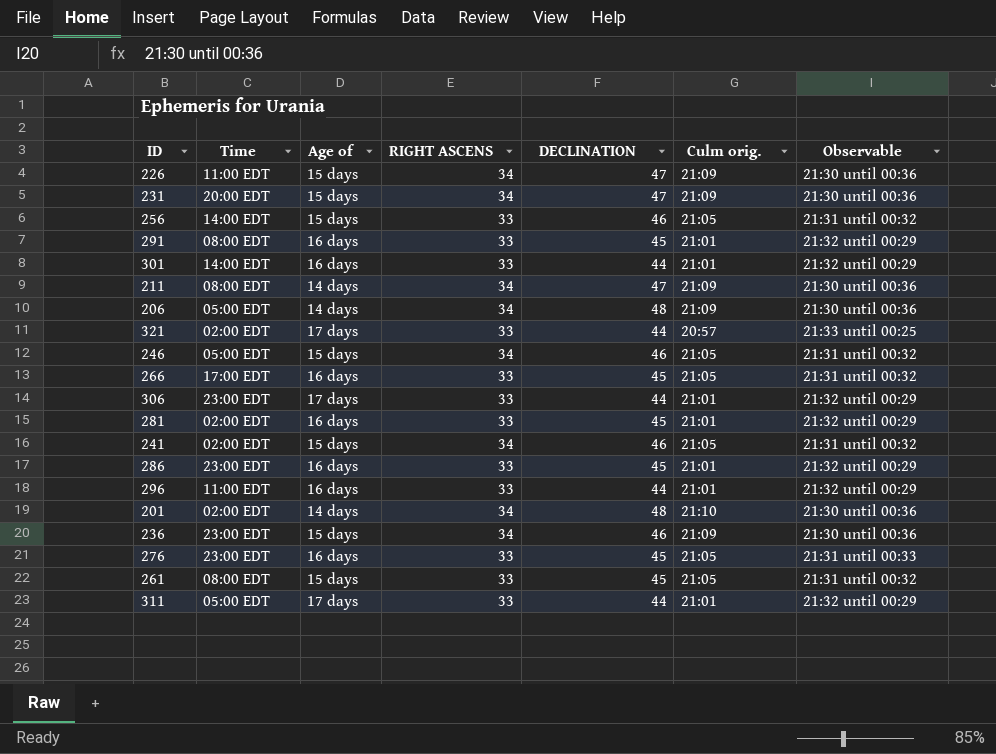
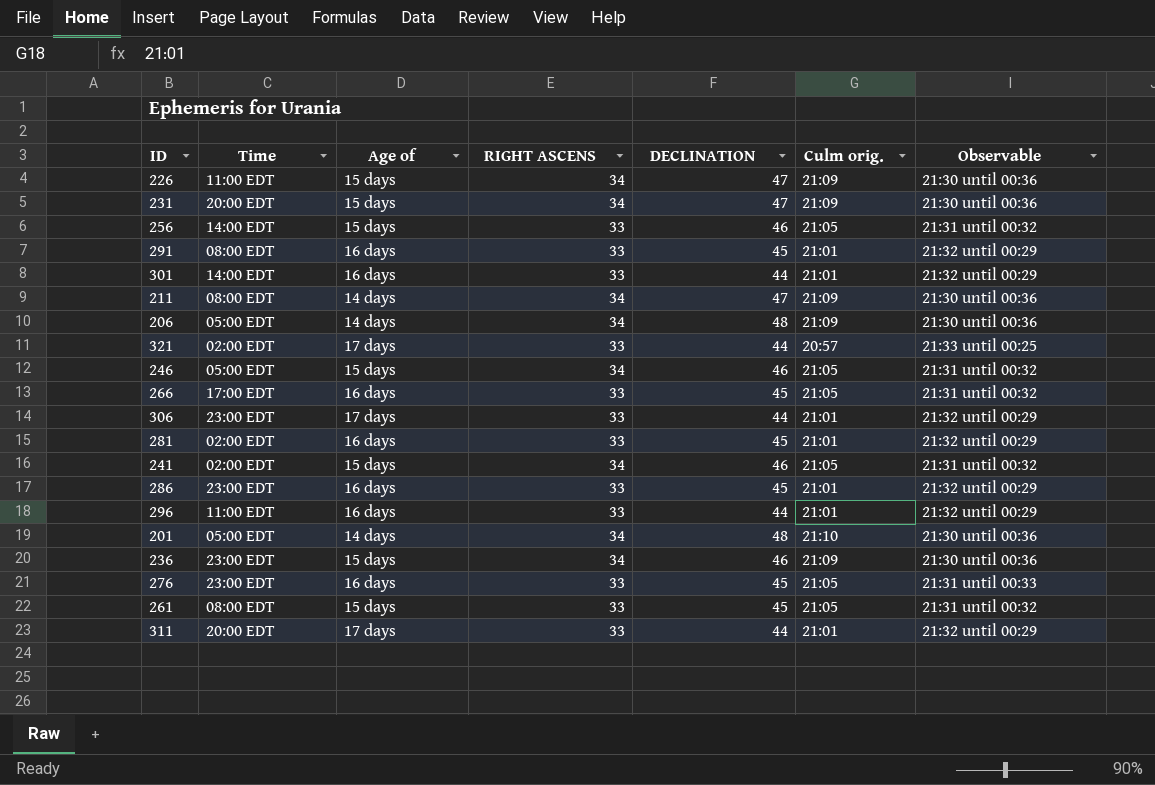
201 | Time: 02:00 EDT -> 05:00 EDT
311 | Time: 05:00 EDT -> 20:00 EDT

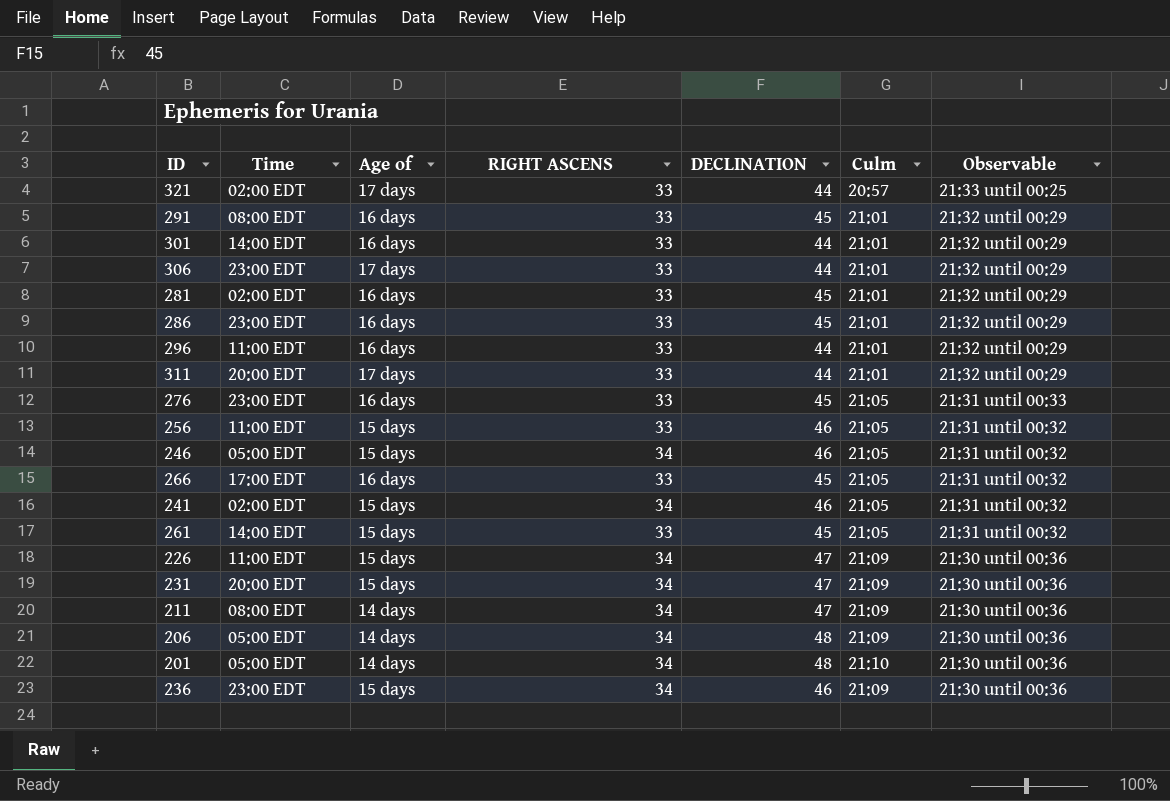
row order: none -> Observable descending
column name: Culm orig. -> Culm
256 | Time: 14:00 EDT -> 11:00 EDT
261 | Time: 08:00 EDT -> 14:00 EDT

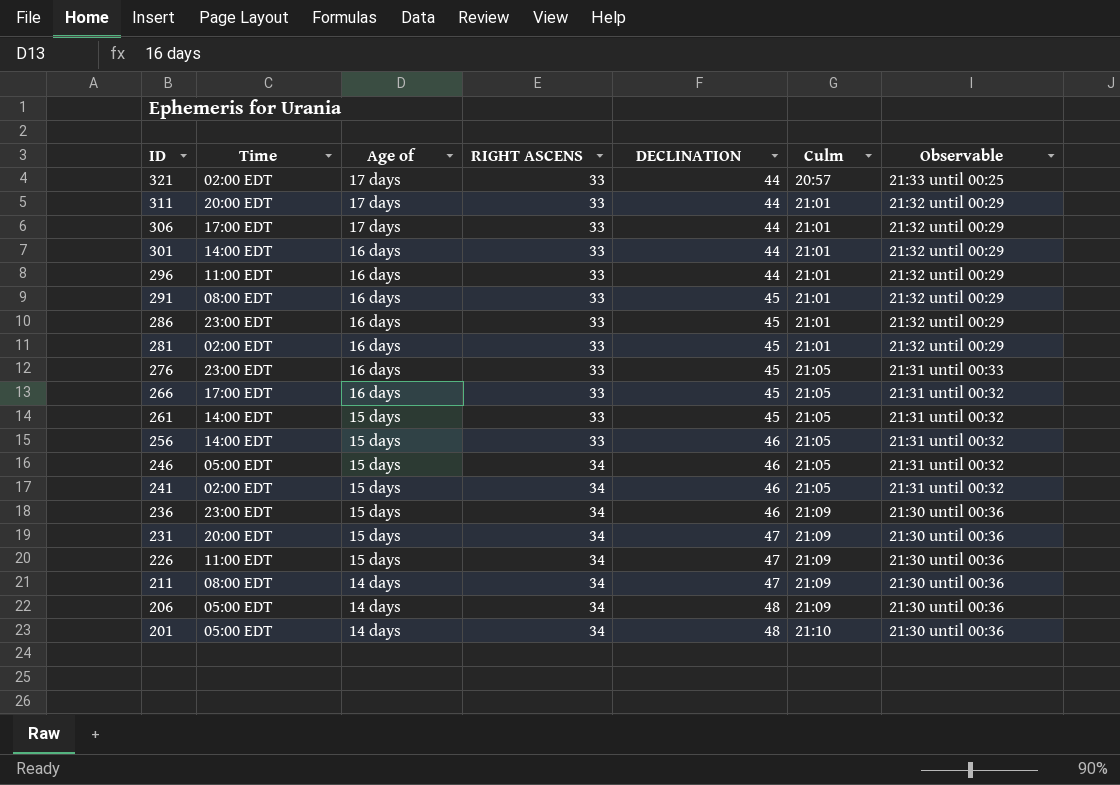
row order: Observable descending -> ID descending
306 | Time: 23:00 EDT -> 17:00 EDT
256 | Time: 11:00 EDT -> 14:00 EDT

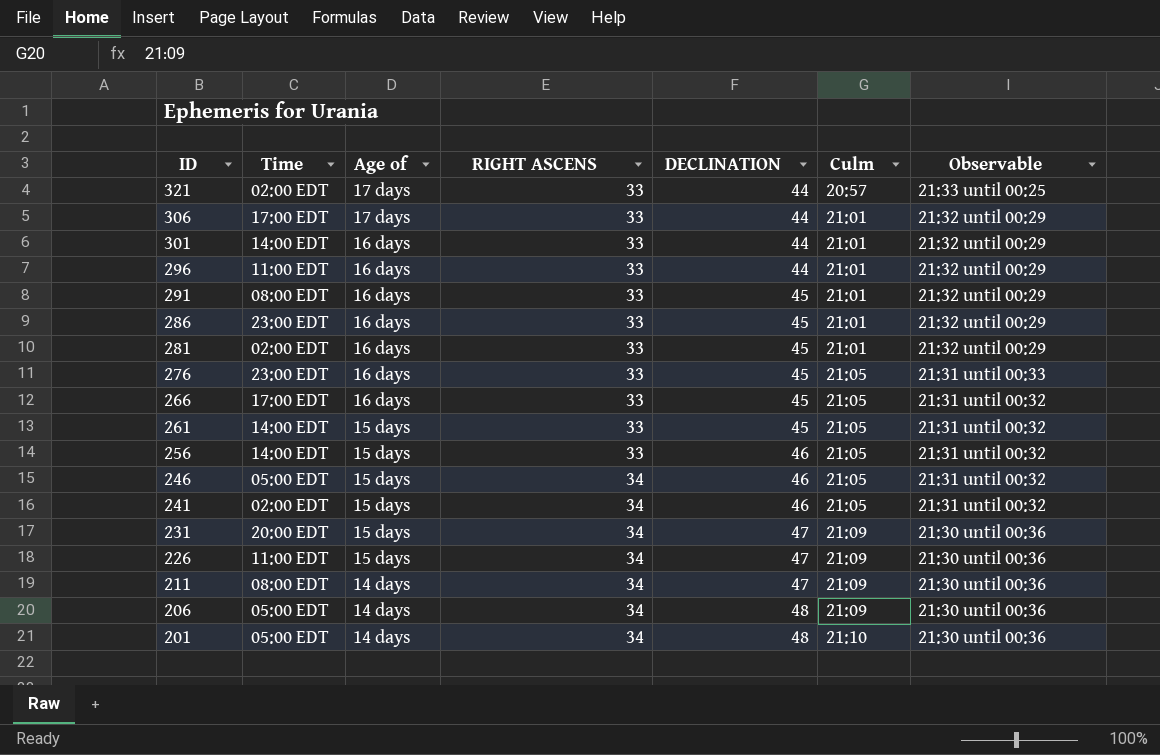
row 311: 20:00 EDT | 17 days | 33 | 44 | 21:01 | 21:32 until 00:29 -> none
row 236: 23:00 EDT | 15 days | 34 | 46 | 21:09 | 21:30 until 00:36 -> none

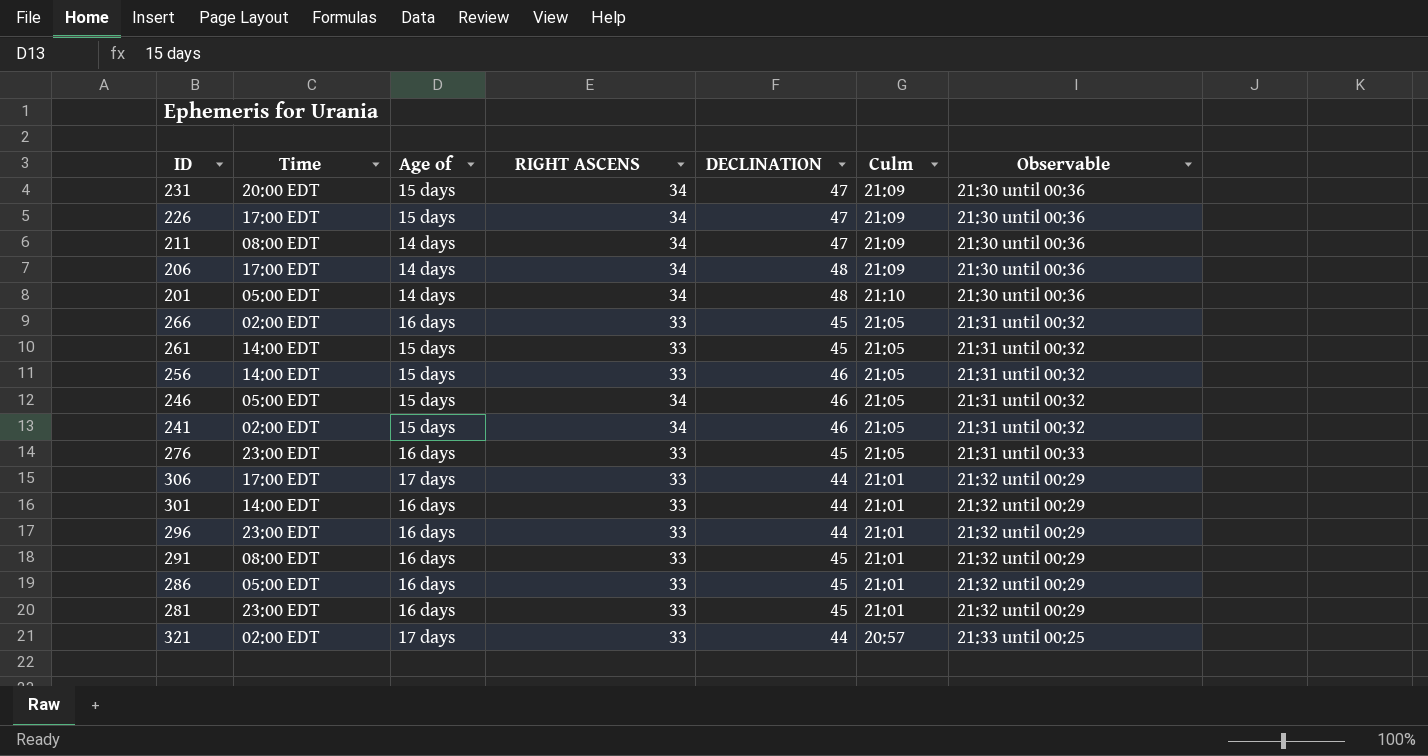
row order: ID descending -> Observable ascending
226 | Time: 11:00 EDT -> 17:00 EDT
206 | Time: 05:00 EDT -> 17:00 EDT
266 | Time: 17:00 EDT -> 02:00 EDT
296 | Time: 11:00 EDT -> 23:00 EDT
286 | Time: 23:00 EDT -> 05:00 EDT
281 | Time: 02:00 EDT -> 23:00 EDT

